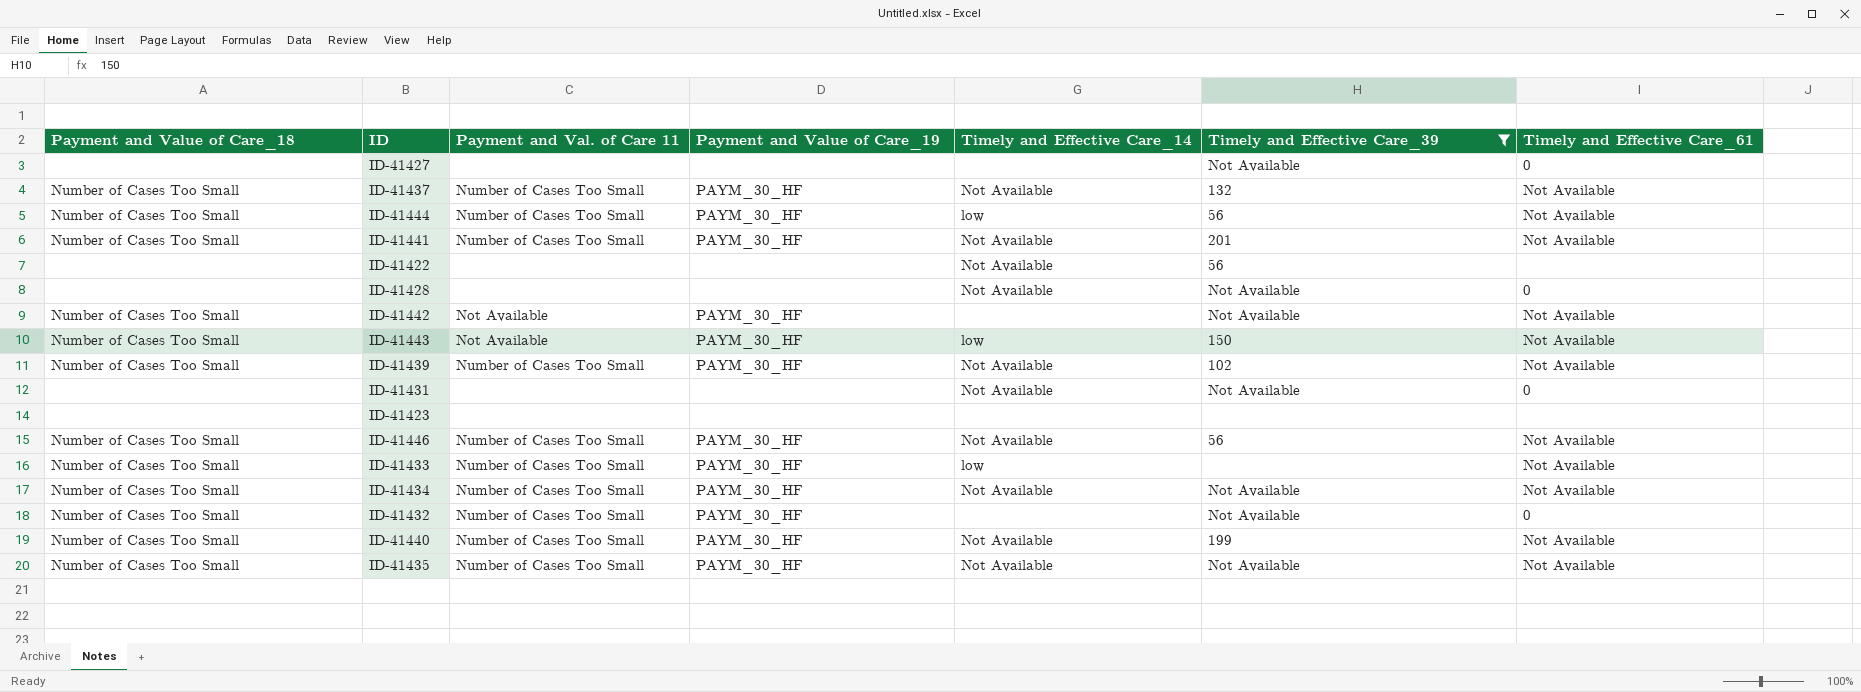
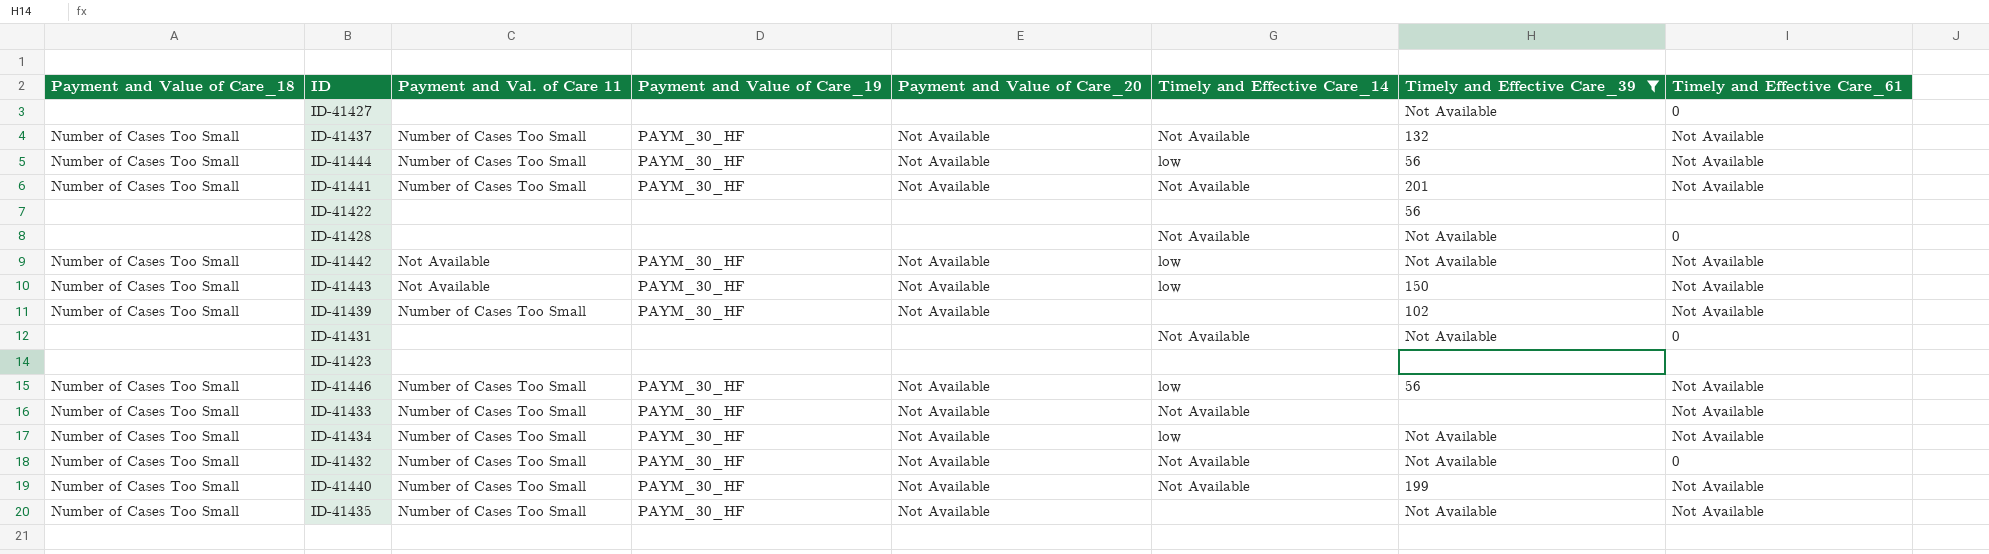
column Payment and Value of Care_20 | position: none -> 5
ID-41422 | Timely and Effective Care_14: Not Available -> none
ID-41442 | Timely and Effective Care_14: none -> low
ID-41439 | Timely and Effective Care_14: Not Available -> none
ID-41446 | Timely and Effective Care_14: Not Available -> low
ID-41433 | Timely and Effective Care_14: low -> Not Available
ID-41434 | Timely and Effective Care_14: Not Available -> low
ID-41432 | Timely and Effective Care_14: none -> Not Available
ID-41435 | Timely and Effective Care_14: Not Available -> none

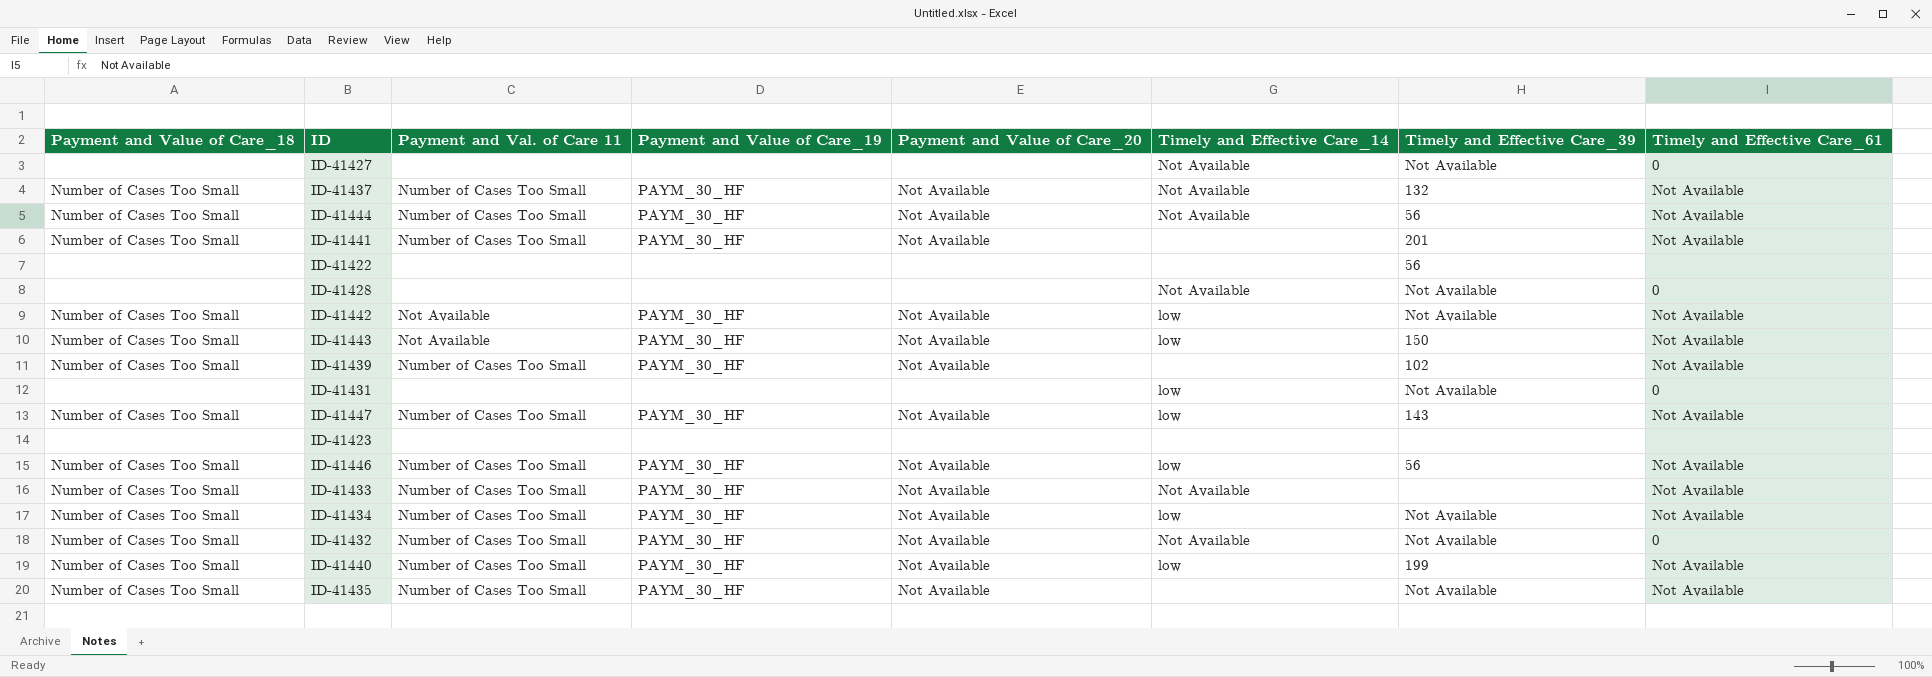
filter: Timely and Effective Care_39 != 143 -> none
ID-41427 | Timely and Effective Care_14: none -> Not Available
ID-41444 | Timely and Effective Care_14: low -> Not Available
ID-41441 | Timely and Effective Care_14: Not Available -> none
ID-41431 | Timely and Effective Care_14: Not Available -> low
ID-41440 | Timely and Effective Care_14: Not Available -> low

